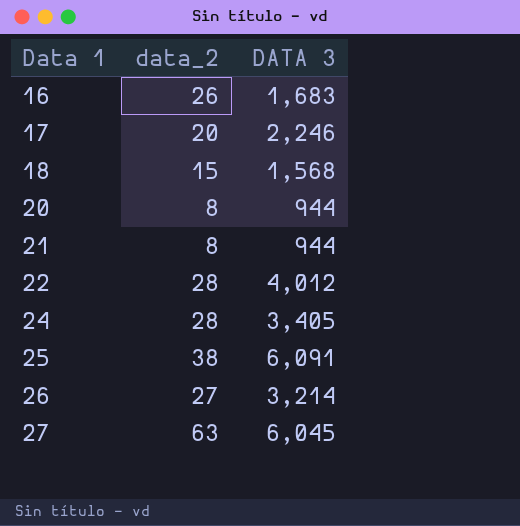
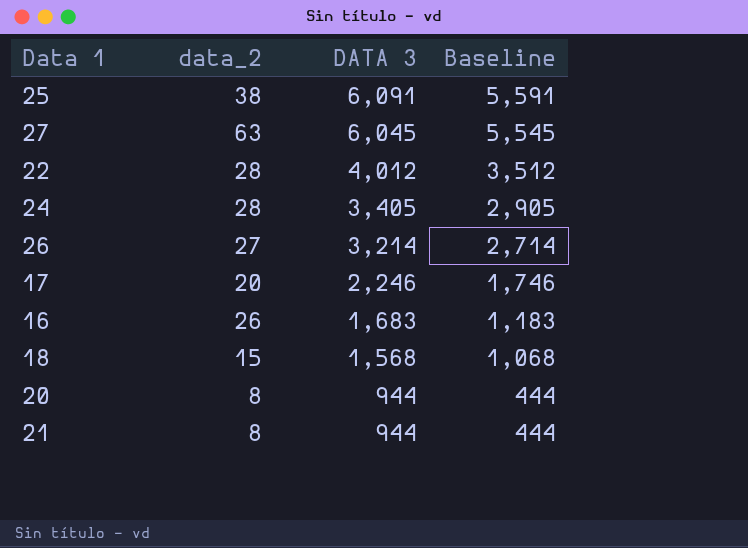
row order: Data 1 ascending -> DATA 3 descending
column Baseline | formula: none -> [DATA 3] - 500

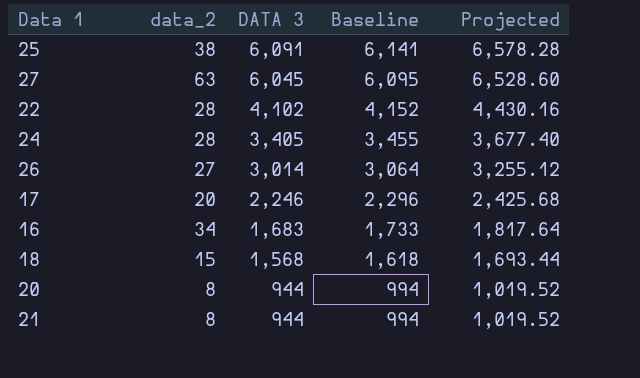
column Baseline | formula: [DATA 3] - 500 -> [DATA 3] + 50
column Projected | formula: none -> [DATA 3] * 1.08
22 | DATA 3: 4,012 -> 4,102
26 | DATA 3: 3,214 -> 3,014
16 | data_2: 26 -> 34

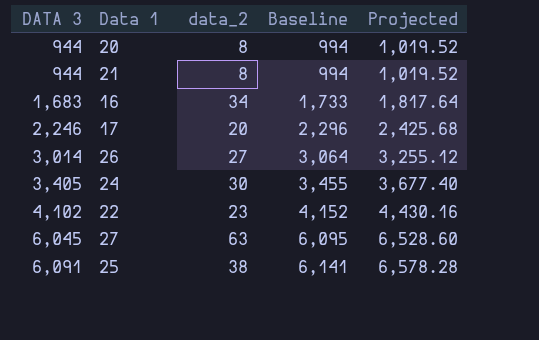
row order: DATA 3 descending -> DATA 3 ascending
column DATA 3 | position: 3 -> 1
row 18: 15 | 1,568 | 1,618 | 1,693.44 -> none
24 | data_2: 28 -> 30
22 | data_2: 28 -> 23

